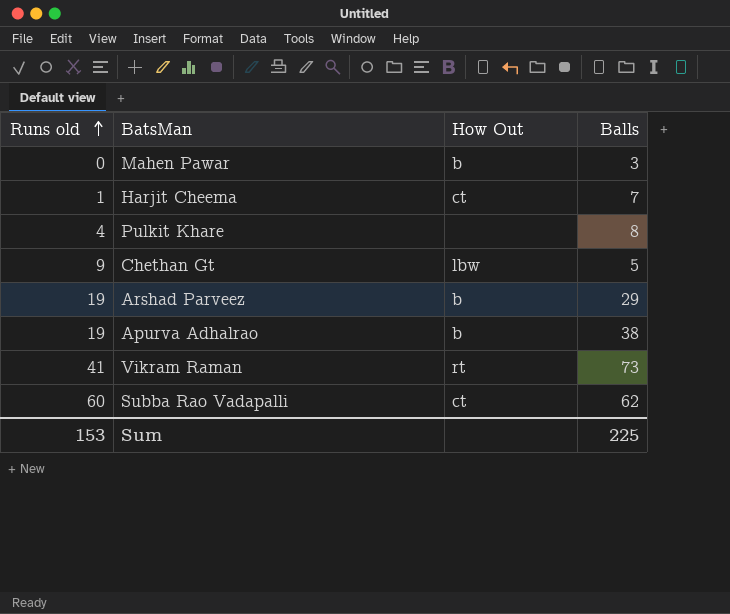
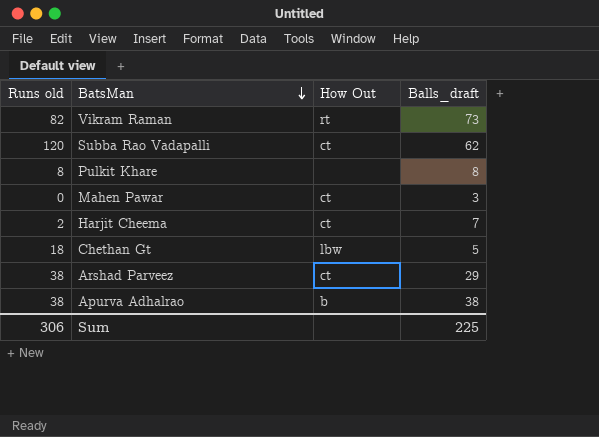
row order: Runs old ascending -> BatsMan descending
column name: Balls -> Balls_draft
Vikram Raman | Runs old: 41 -> 82
Subba Rao Vadapalli | Runs old: 60 -> 120
Pulkit Khare | Runs old: 4 -> 8
Mahen Pawar | How Out: b -> ct
Harjit Cheema | Runs old: 1 -> 2
Chethan Gt | Runs old: 9 -> 18
Arshad Parveez | Runs old: 19 -> 38
Arshad Parveez | How Out: b -> ct
Apurva Adhalrao | Runs old: 19 -> 38
Sum | Runs old: 153 -> 306

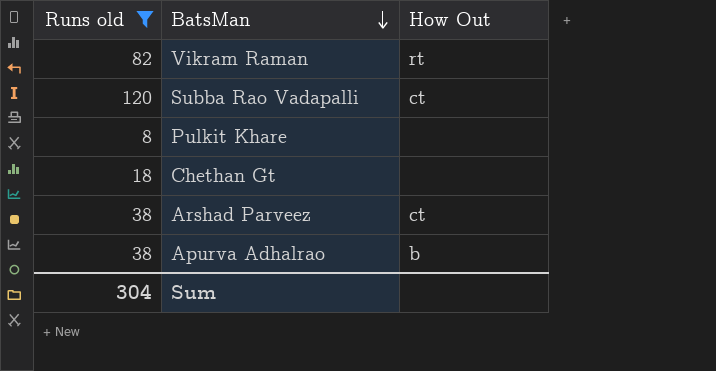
filter: none -> Runs old >= 8
column Balls_draft | position: 4 -> none
Chethan Gt | How Out: lbw -> none
Sum | Runs old: 306 -> 304

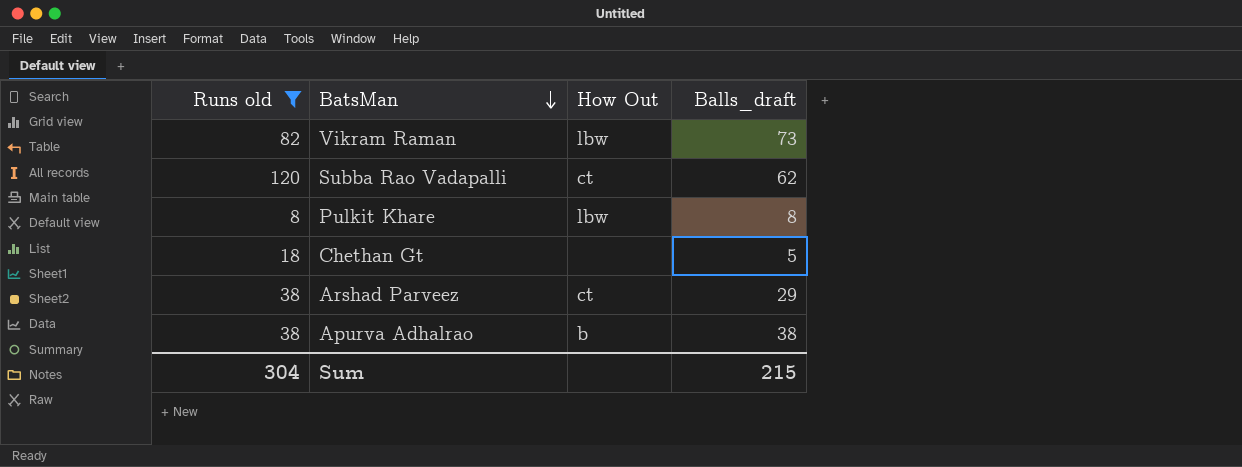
column Balls_draft | position: none -> 4
Vikram Raman | How Out: rt -> lbw
Pulkit Khare | How Out: none -> lbw

